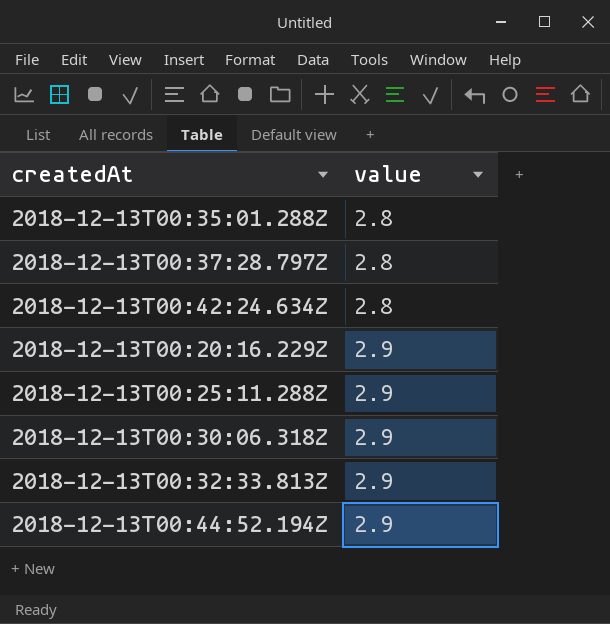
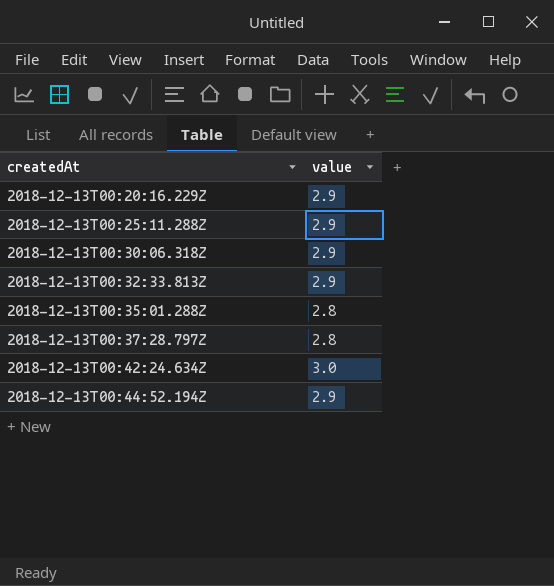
row order: value ascending -> createdAt ascending
2018-12-13T00:42:24.634Z | value: 2.8 -> 3.0

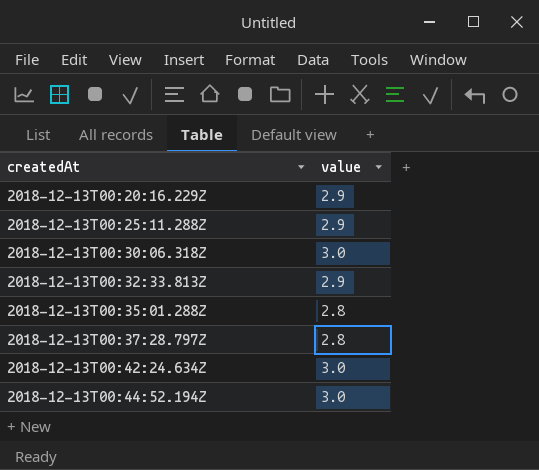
2018-12-13T00:30:06.318Z | value: 2.9 -> 3.0
2018-12-13T00:44:52.194Z | value: 2.9 -> 3.0

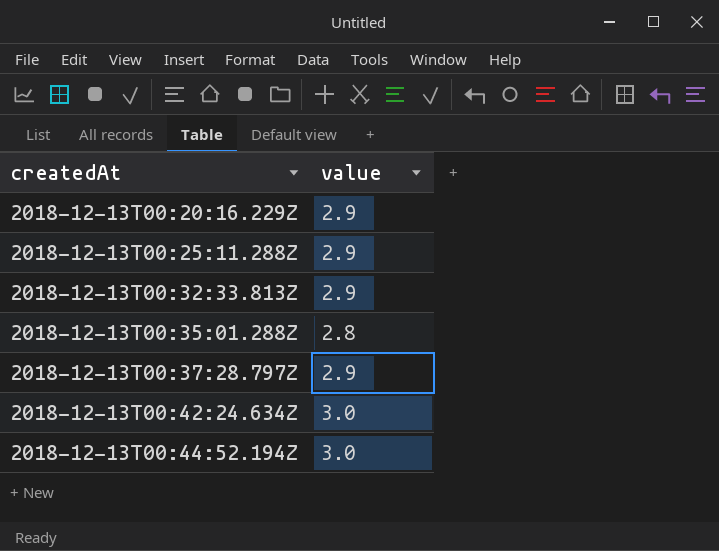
row 2018-12-13T00:30:06.318Z: 3.0 -> none
2018-12-13T00:37:28.797Z | value: 2.8 -> 2.9

